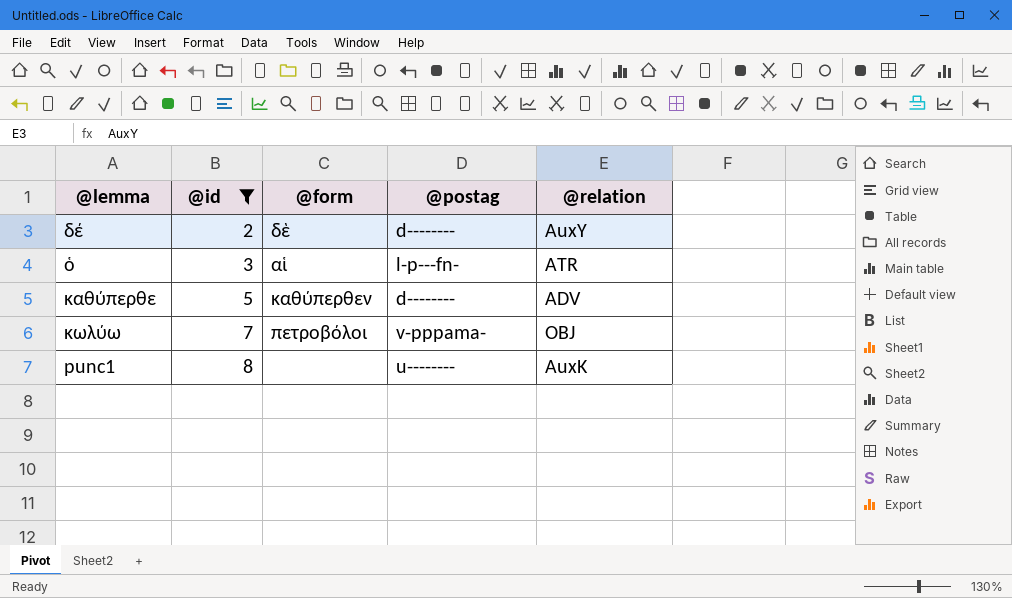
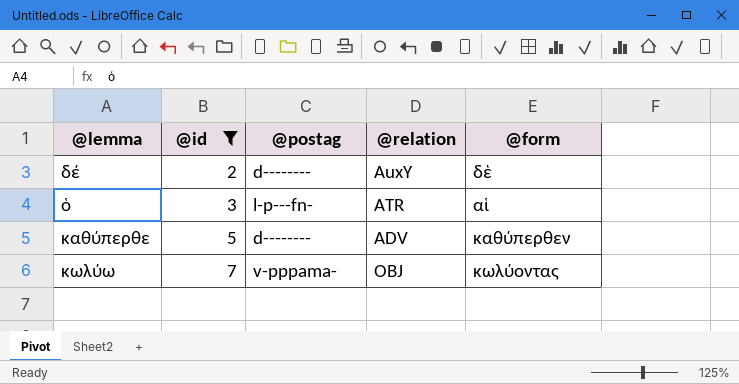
column @form | position: 3 -> 5
row punc1: 8 | none | u-------- | AuxK -> none
κωλύω | @form: πετροβόλοι -> κωλύοντας

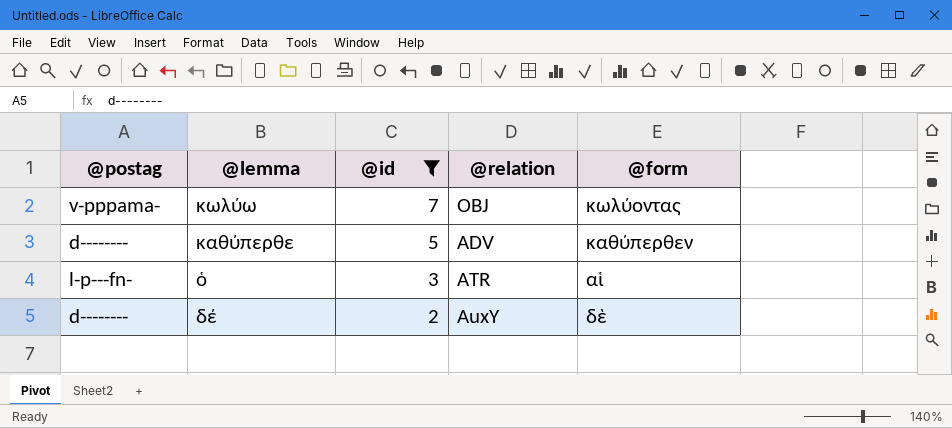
row order: @id ascending -> @id descending
column @postag | position: 3 -> 1

